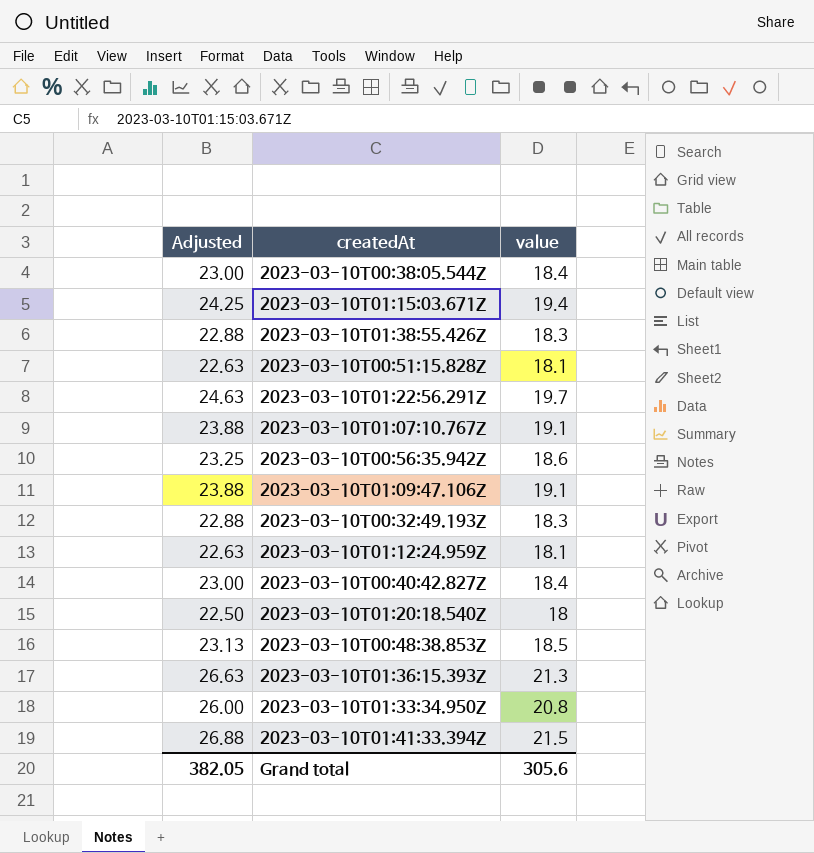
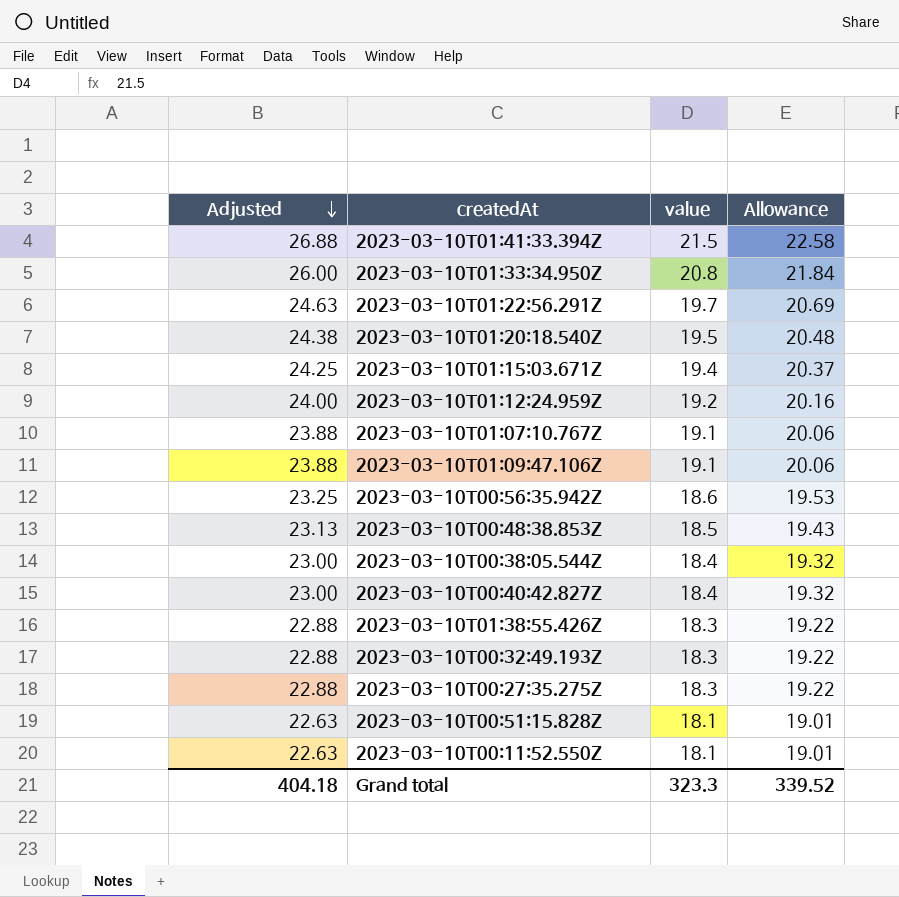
row order: none -> Adjusted descending
column Allowance | formula: none -> [value] * 1.05
row 2023-03-10T01:36:15.393Z: 26.63 | 21.3 -> none
2023-03-10T01:20:18.540Z | Adjusted: 22.50 -> 24.38
2023-03-10T01:20:18.540Z | value: 18 -> 19.5
2023-03-10T01:12:24.959Z | Adjusted: 22.63 -> 24.00
2023-03-10T01:12:24.959Z | value: 18.1 -> 19.2
row 2023-03-10T00:27:35.275Z: none -> 22.88 | 18.3 | 19.22
row 2023-03-10T00:11:52.550Z: none -> 22.63 | 18.1 | 19.01
Grand total | Adjusted: 382.05 -> 404.18
Grand total | value: 305.6 -> 323.3

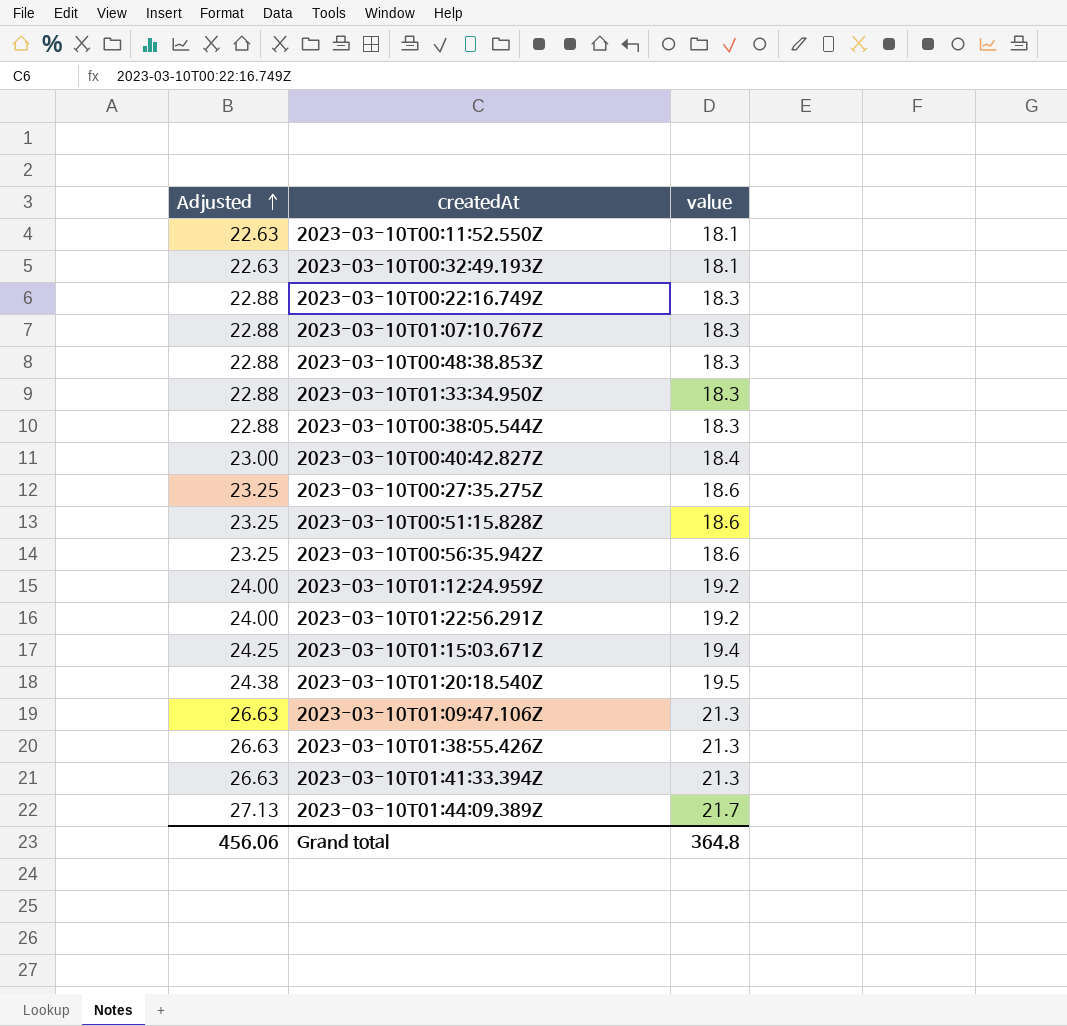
row order: Adjusted descending -> Adjusted ascending
column Allowance | formula: [value] * 1.05 -> none
2023-03-10T00:32:49.193Z | Adjusted: 22.88 -> 22.63
2023-03-10T00:32:49.193Z | value: 18.3 -> 18.1
row 2023-03-10T00:22:16.749Z: none -> 22.88 | 18.3
2023-03-10T01:07:10.767Z | Adjusted: 23.88 -> 22.88
2023-03-10T01:07:10.767Z | value: 19.1 -> 18.3
2023-03-10T00:48:38.853Z | Adjusted: 23.13 -> 22.88
2023-03-10T00:48:38.853Z | value: 18.5 -> 18.3
2023-03-10T01:33:34.950Z | Adjusted: 26.00 -> 22.88
2023-03-10T01:33:34.950Z | value: 20.8 -> 18.3
2023-03-10T00:38:05.544Z | Adjusted: 23.00 -> 22.88
2023-03-10T00:38:05.544Z | value: 18.4 -> 18.3
2023-03-10T00:27:35.275Z | Adjusted: 22.88 -> 23.25
2023-03-10T00:27:35.275Z | value: 18.3 -> 18.6
2023-03-10T00:51:15.828Z | Adjusted: 22.63 -> 23.25
2023-03-10T00:51:15.828Z | value: 18.1 -> 18.6
2023-03-10T01:22:56.291Z | Adjusted: 24.63 -> 24.00
2023-03-10T01:22:56.291Z | value: 19.7 -> 19.2
2023-03-10T01:09:47.106Z | Adjusted: 23.88 -> 26.63
2023-03-10T01:09:47.106Z | value: 19.1 -> 21.3
2023-03-10T01:38:55.426Z | Adjusted: 22.88 -> 26.63
2023-03-10T01:38:55.426Z | value: 18.3 -> 21.3
2023-03-10T01:41:33.394Z | Adjusted: 26.88 -> 26.63
2023-03-10T01:41:33.394Z | value: 21.5 -> 21.3
row 2023-03-10T01:44:09.389Z: none -> 27.13 | 21.7
Grand total | Adjusted: 404.18 -> 456.06
Grand total | value: 323.3 -> 364.8

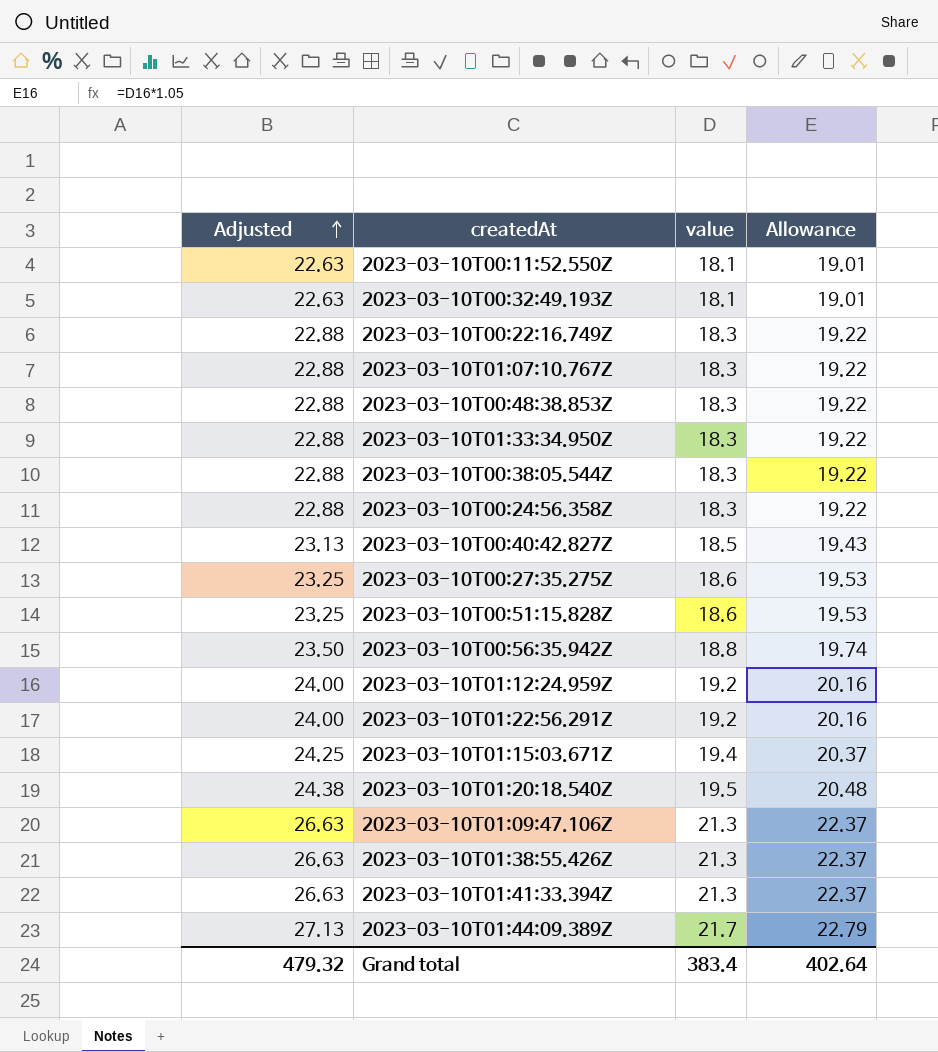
column Allowance | formula: none -> [value] * 1.05
row 2023-03-10T00:24:56.358Z: none -> 22.88 | 18.3 | 19.22
2023-03-10T00:40:42.827Z | Adjusted: 23.00 -> 23.13
2023-03-10T00:40:42.827Z | value: 18.4 -> 18.5
2023-03-10T00:56:35.942Z | Adjusted: 23.25 -> 23.50
2023-03-10T00:56:35.942Z | value: 18.6 -> 18.8
Grand total | Adjusted: 456.06 -> 479.32
Grand total | value: 364.8 -> 383.4

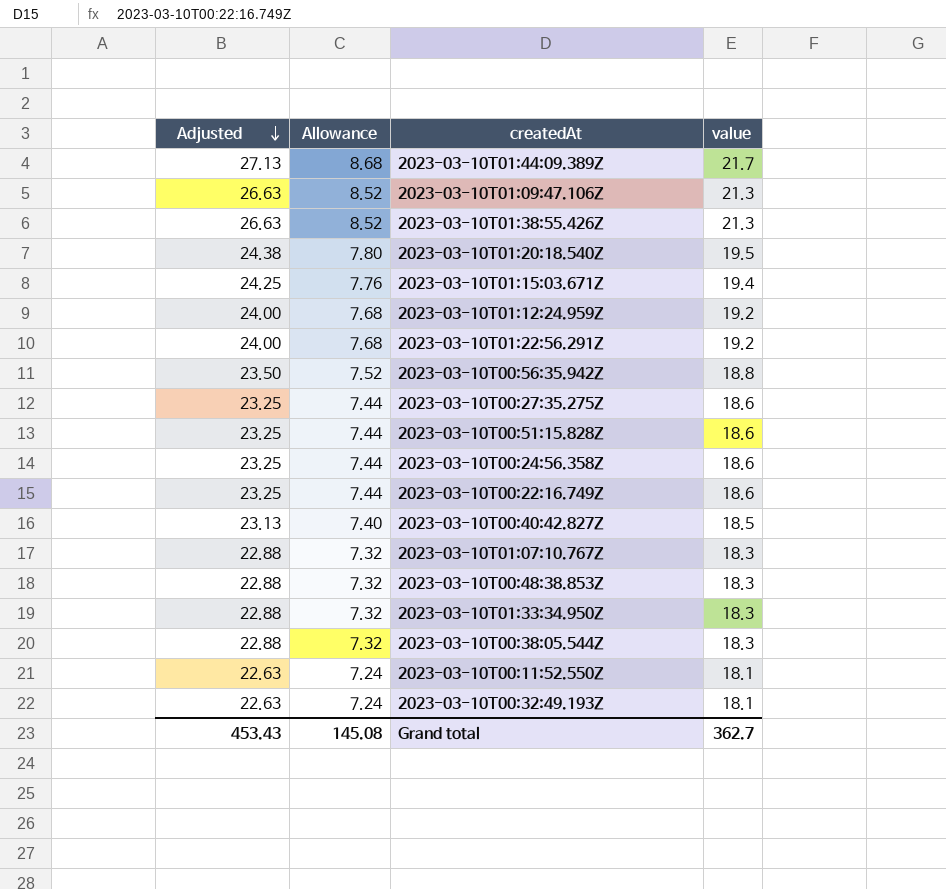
row order: Adjusted ascending -> Adjusted descending
column Allowance | formula: [value] * 1.05 -> [value] * 0.4
column Allowance | position: 4 -> 2
row 2023-03-10T01:41:33.394Z: 26.63 | 21.3 | 22.37 -> none
2023-03-10T00:24:56.358Z | Adjusted: 22.88 -> 23.25
2023-03-10T00:24:56.358Z | value: 18.3 -> 18.6
2023-03-10T00:22:16.749Z | Adjusted: 22.88 -> 23.25
2023-03-10T00:22:16.749Z | value: 18.3 -> 18.6
Grand total | Adjusted: 479.32 -> 453.43
Grand total | Allowance: 402.64 -> 145.08
Grand total | value: 383.4 -> 362.7

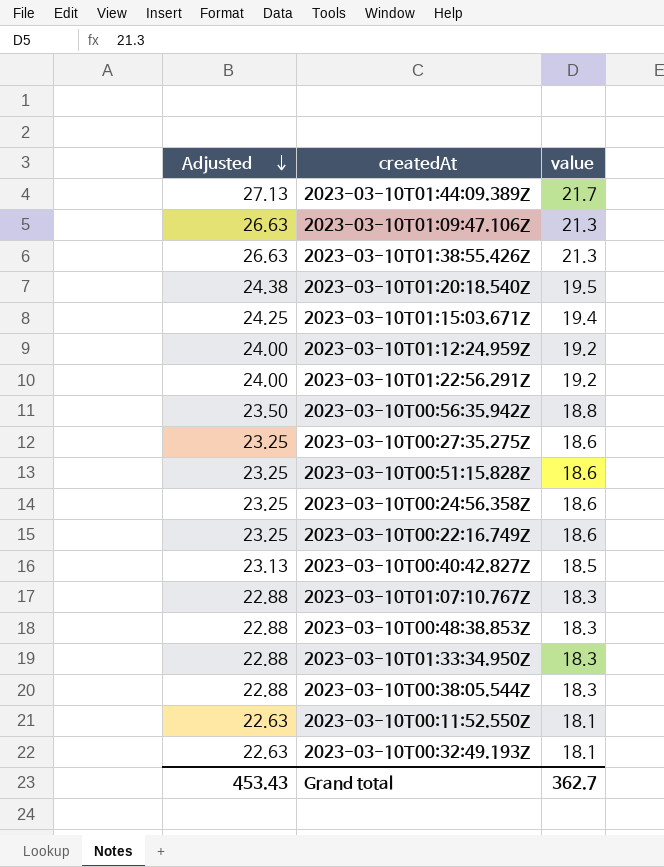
column Allowance | formula: [value] * 0.4 -> none

